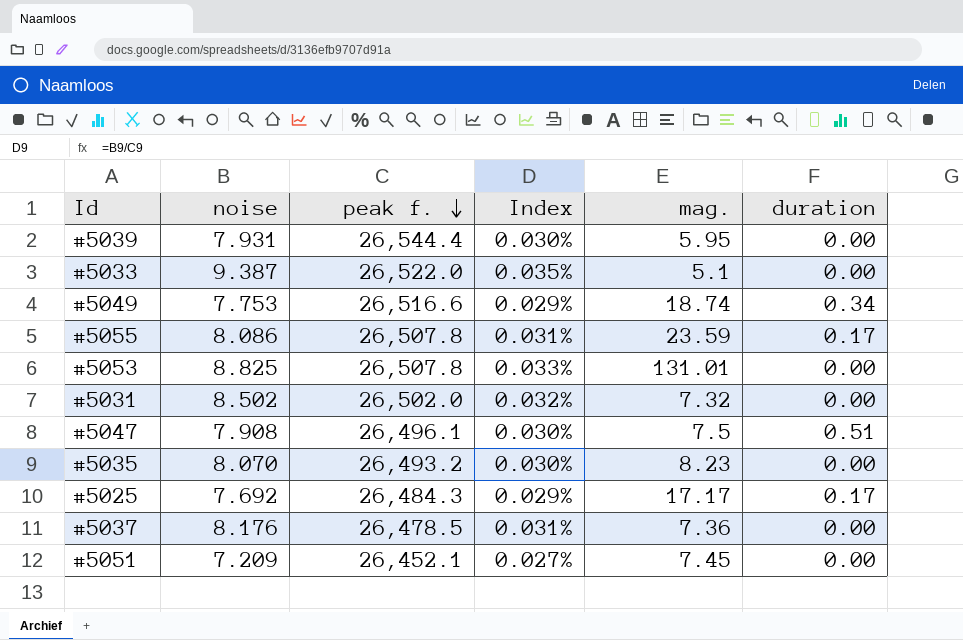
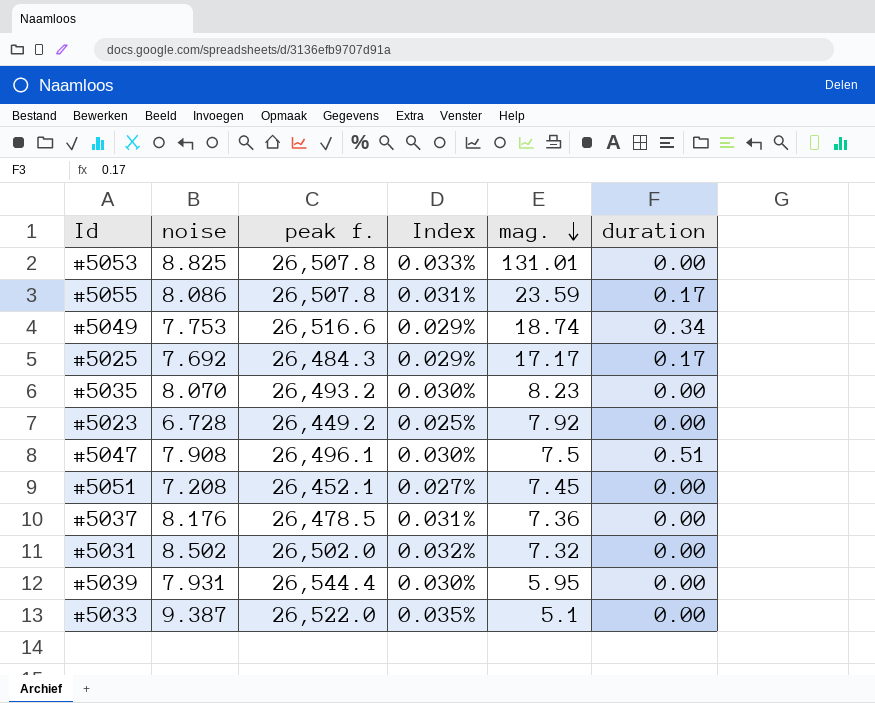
row order: peak f. descending -> mag. descending
row #5023: none -> 6.728 | 26,449.2 | 0.025% | 7.92 | 0.00
#5051 | noise: 7.209 -> 7.208

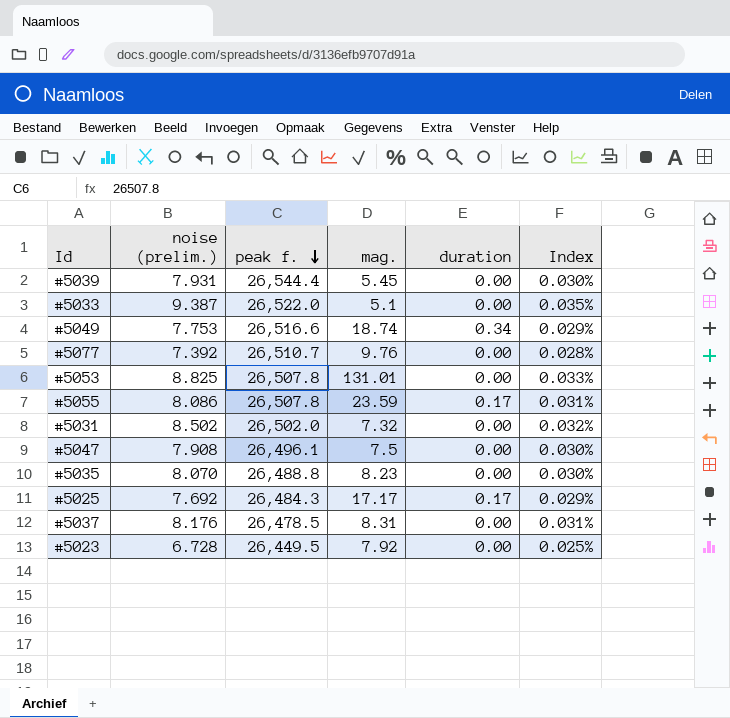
row order: mag. descending -> peak f. descending
column name: noise -> noise (prelim.)
column Index | position: 4 -> 6
row #5051: 7.208 | 26,452.1 | 0.027% | 7.45 | 0.00 -> none
#5039 | mag.: 5.95 -> 5.45
row #5077: none -> 7.392 | 26,510.7 | 9.76 | 0.00 | 0.028%
#5047 | duration: 0.51 -> 0.00
#5035 | peak f.: 26,493.2 -> 26,488.8
#5037 | mag.: 7.36 -> 8.31
#5023 | peak f.: 26,449.2 -> 26,449.5

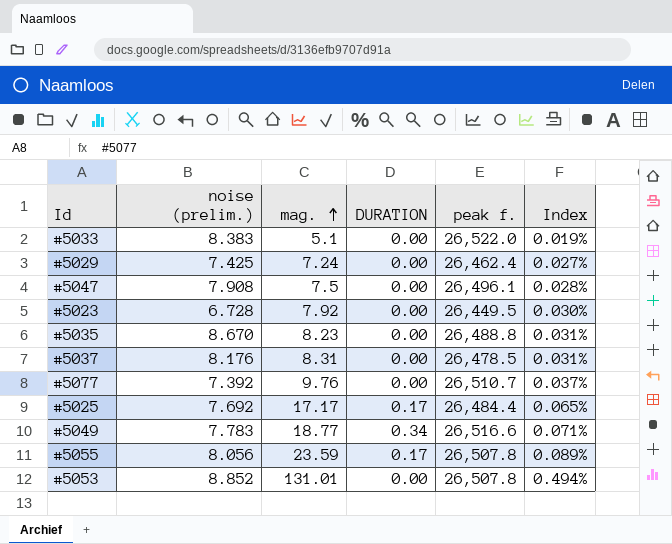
row order: peak f. descending -> mag. ascending
column name: duration -> DURATION
column peak f. | position: 3 -> 5
column Index | formula: [noise (prelim.)] / [peak f.] -> [mag.] / [peak f.]
row #5039: 7.931 | 26,544.4 | 5.45 | 0.00 | 0.030% -> none
row #5031: 8.502 | 26,502.0 | 7.32 | 0.00 | 0.032% -> none
#5033 | noise (prelim.): 9.387 -> 8.383
row #5029: none -> 7.425 | 7.24 | 0.00 | 26,462.4 | 0.027%
#5035 | noise (prelim.): 8.070 -> 8.670
#5025 | peak f.: 26,484.3 -> 26,484.4
#5049 | noise (prelim.): 7.753 -> 7.783
#5049 | mag.: 18.74 -> 18.77
#5055 | noise (prelim.): 8.086 -> 8.056
#5053 | noise (prelim.): 8.825 -> 8.852

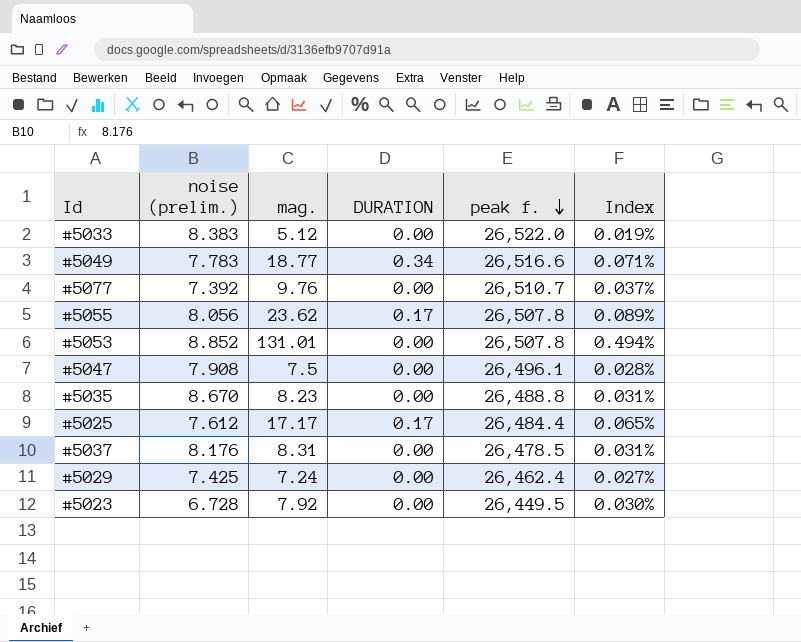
row order: mag. ascending -> peak f. descending
#5033 | mag.: 5.1 -> 5.12
#5055 | mag.: 23.59 -> 23.62
#5025 | noise (prelim.): 7.692 -> 7.612

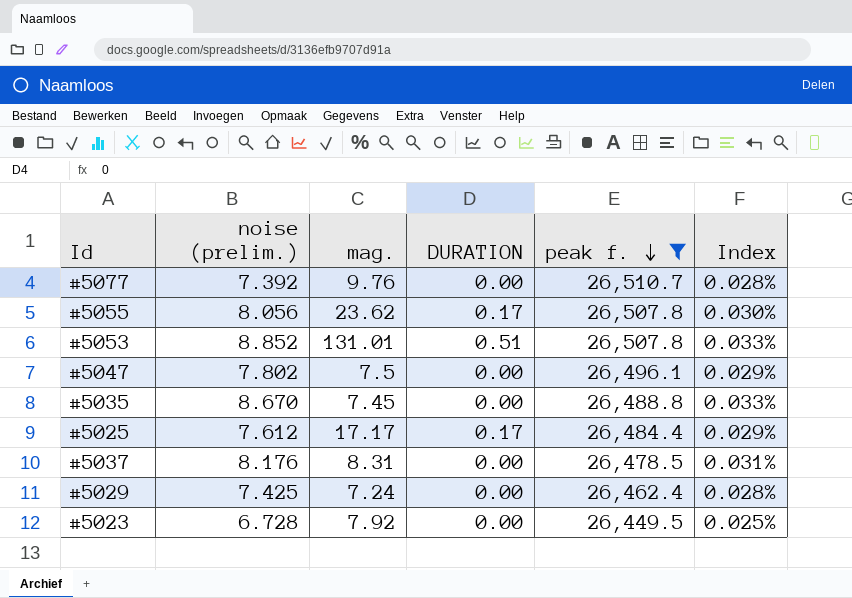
filter: none -> peak f. <= 26,510.7
column Index | formula: [mag.] / [peak f.] -> [noise (prelim.)] / [peak f.]
#5053 | DURATION: 0.00 -> 0.51
#5047 | noise (prelim.): 7.908 -> 7.802
#5035 | mag.: 8.23 -> 7.45

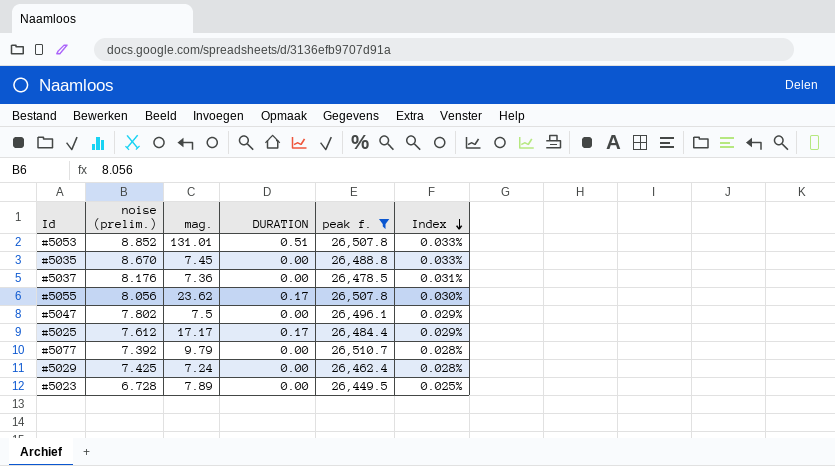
row order: peak f. descending -> Index descending
#5037 | mag.: 8.31 -> 7.36
#5077 | mag.: 9.76 -> 9.79
#5023 | mag.: 7.92 -> 7.89

